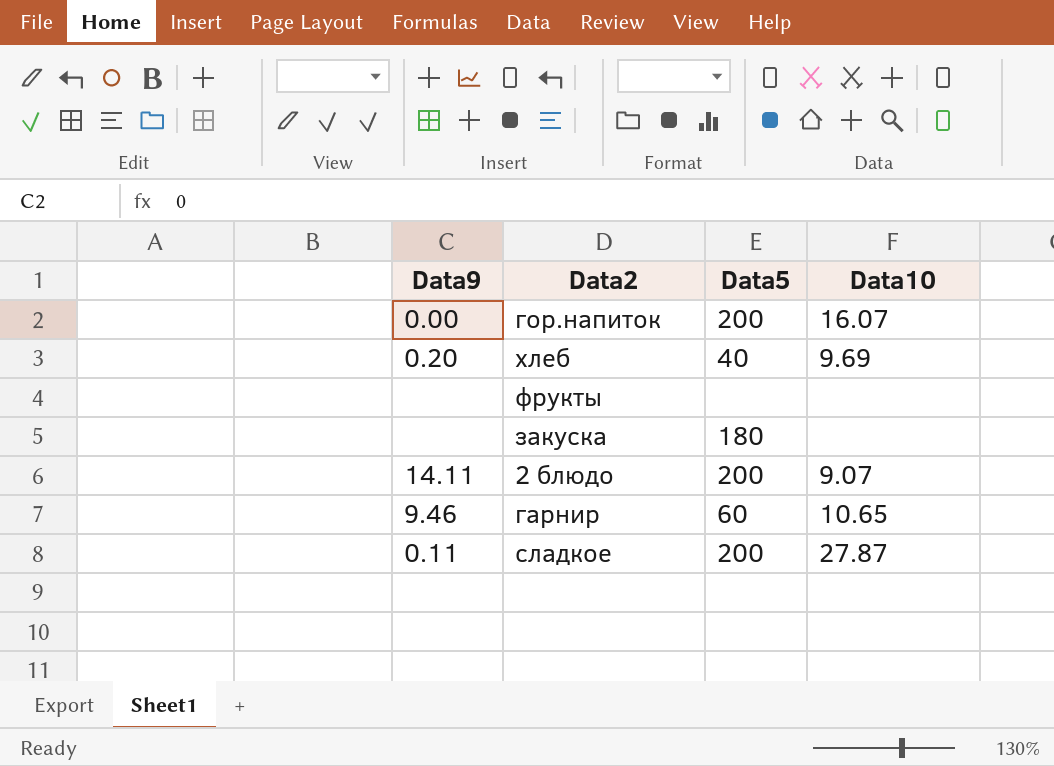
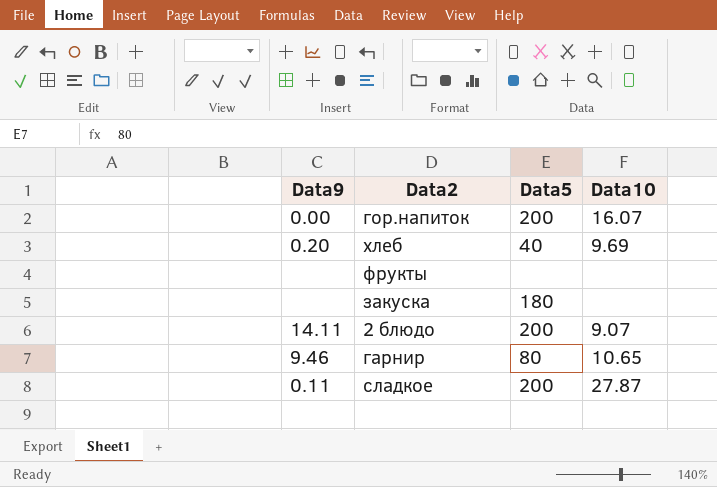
гарнир | Data5: 60 -> 80

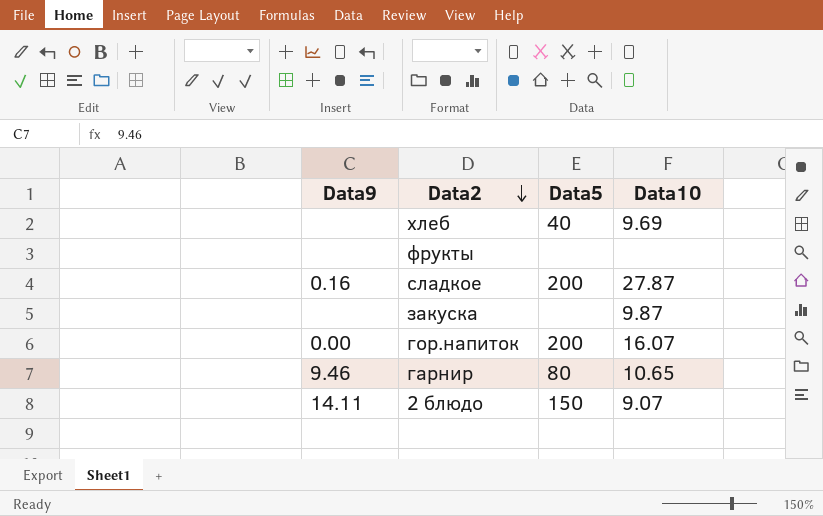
row order: none -> Data2 descending
хлеб | Data9: 0.20 -> none
сладкое | Data9: 0.11 -> 0.16
закуска | Data5: 180 -> none
закуска | Data10: none -> 9.87
2 блюдо | Data5: 200 -> 150

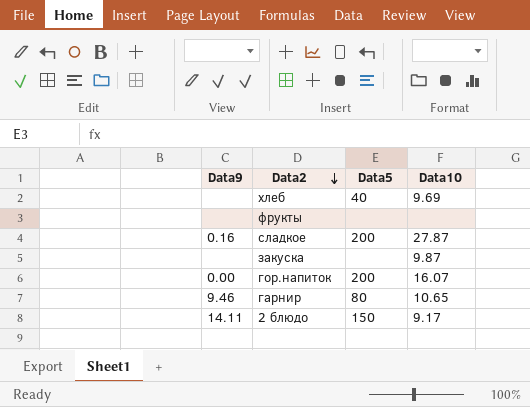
2 блюдо | Data10: 9.07 -> 9.17

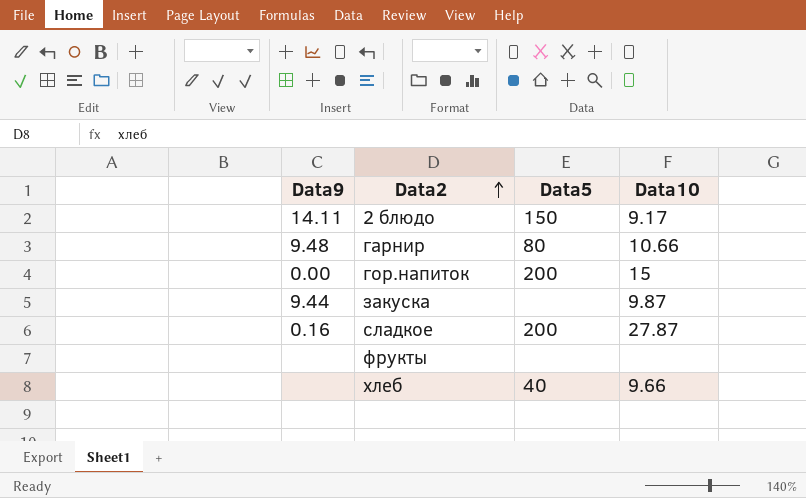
row order: Data2 descending -> Data2 ascending
гарнир | Data9: 9.46 -> 9.48
гарнир | Data10: 10.65 -> 10.66
гор.напиток | Data10: 16.07 -> 15
закуска | Data9: none -> 9.44
хлеб | Data10: 9.69 -> 9.66

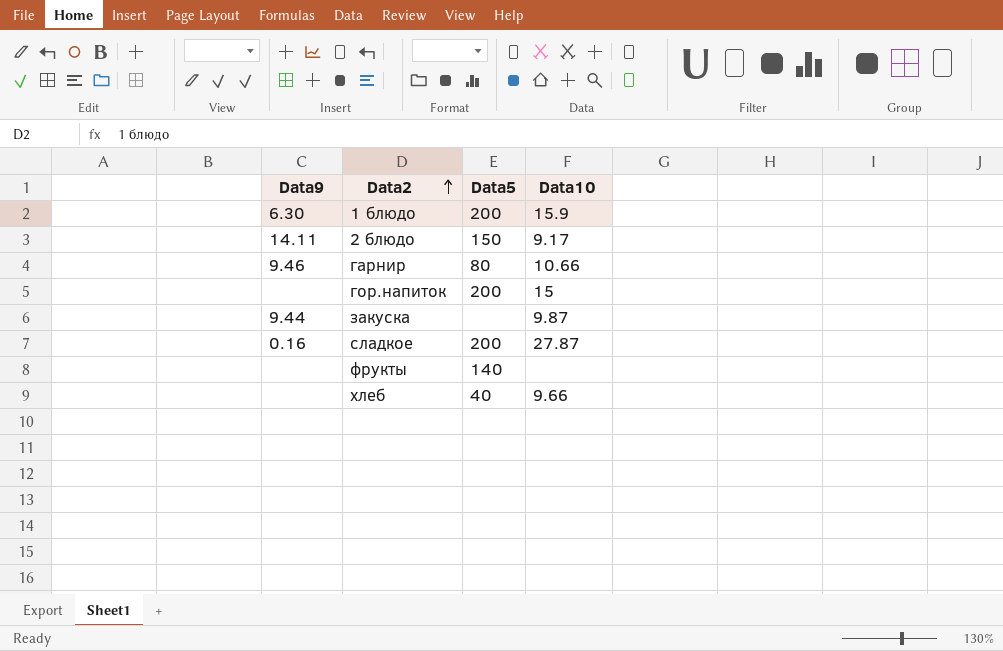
row 1 блюдо: none -> 6.30 | 200 | 15.9
гарнир | Data9: 9.48 -> 9.46
гор.напиток | Data9: 0.00 -> none
фрукты | Data5: none -> 140

